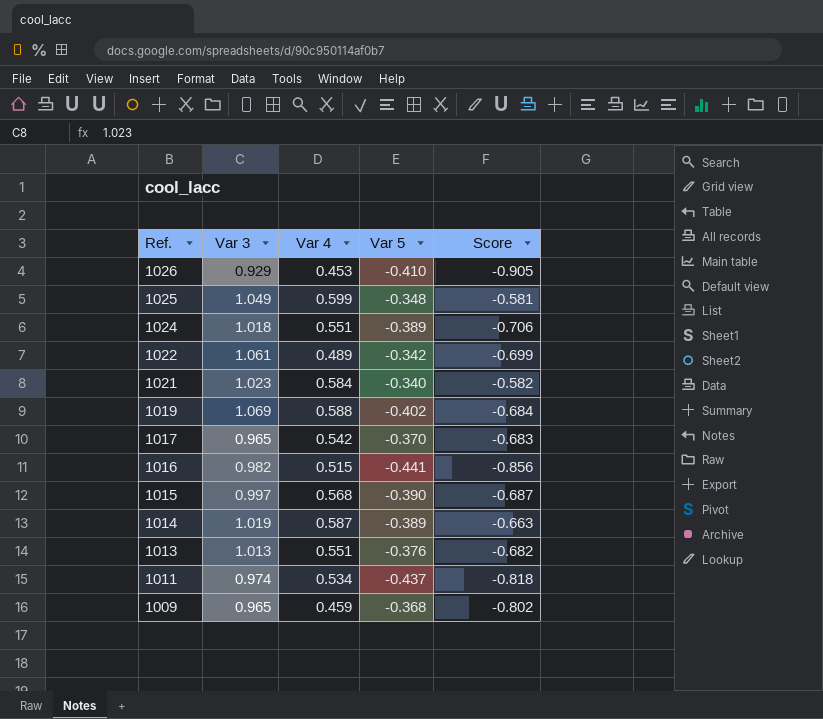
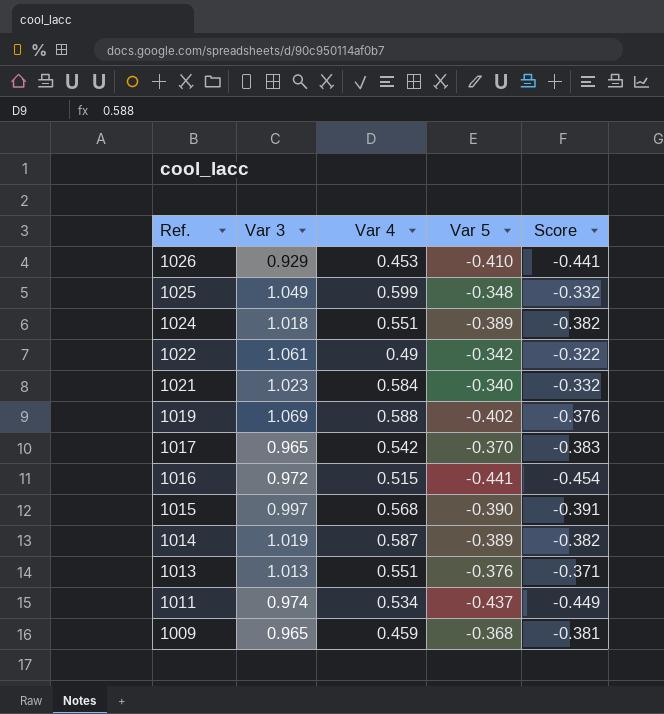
column Score | formula: [Var 5] / [Var 4] -> [Var 5] / [Var 3]
1022 | Var 4: 0.489 -> 0.49
1016 | Var 3: 0.982 -> 0.972

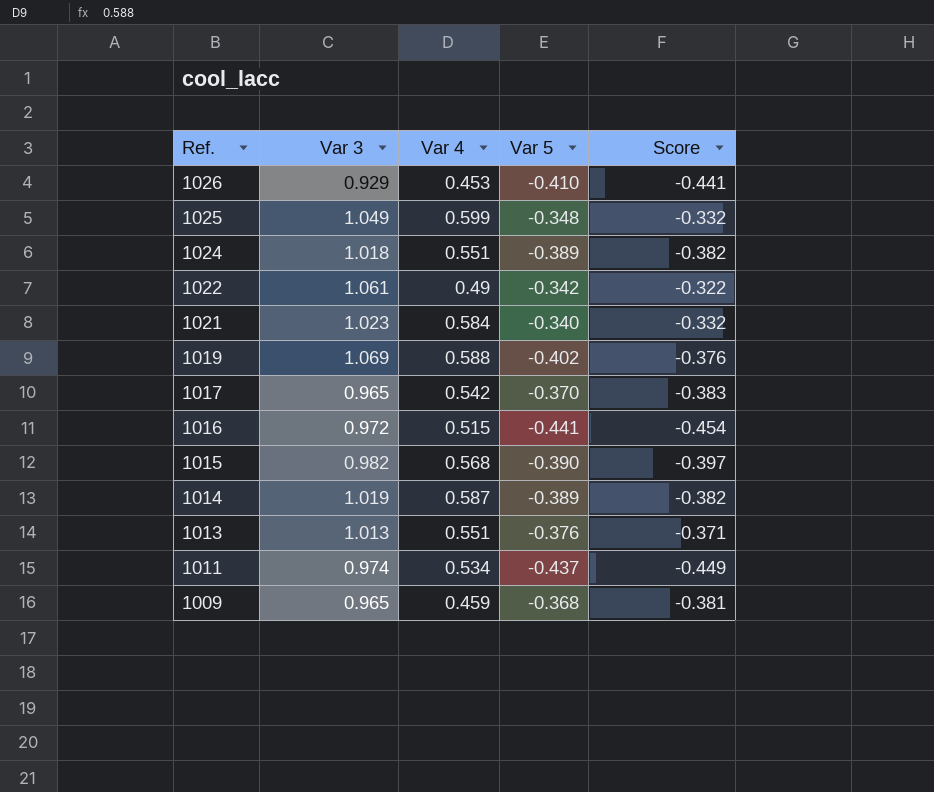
1015 | Var 3: 0.997 -> 0.982
1015 | Score: -0.391 -> -0.397

